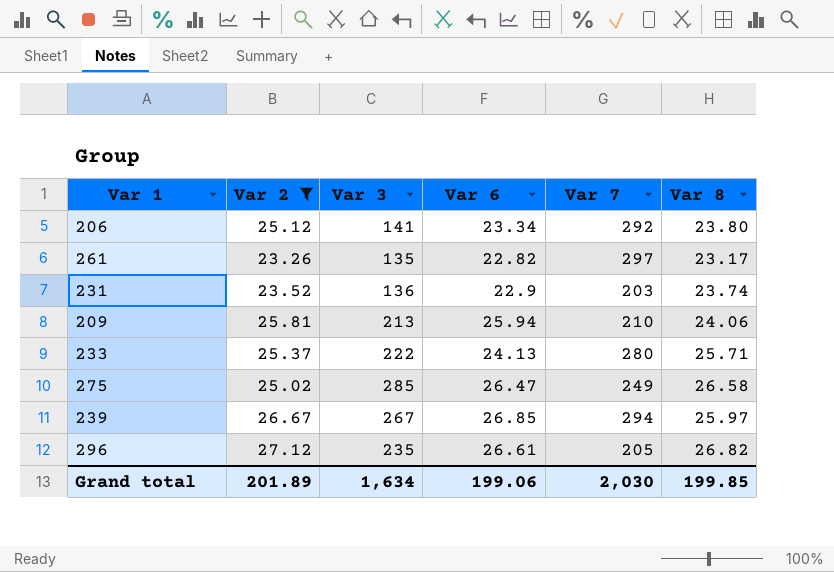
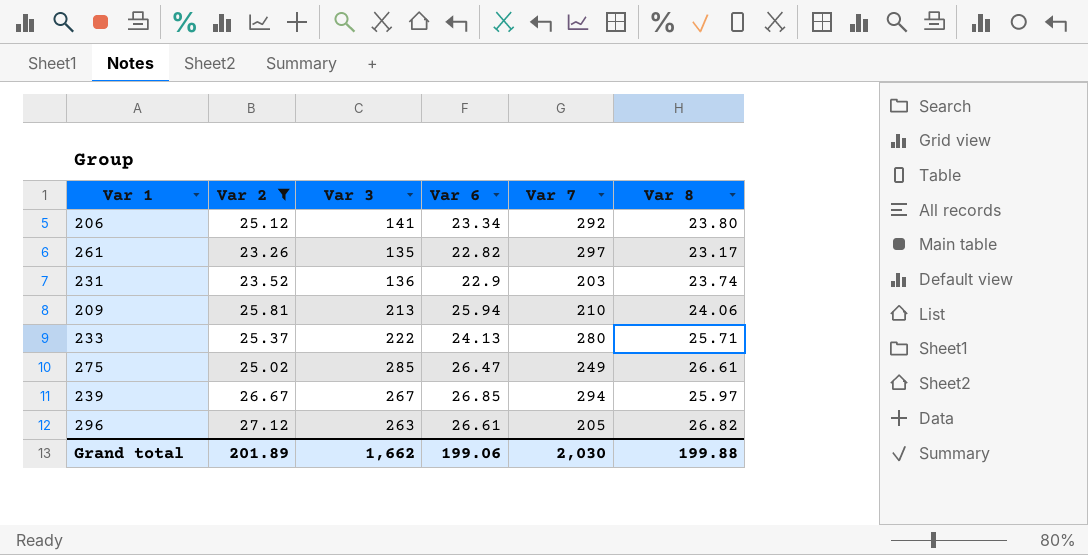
275 | Var 8: 26.58 -> 26.61
296 | Var 3: 235 -> 263
Grand total | Var 3: 1,634 -> 1,662
Grand total | Var 8: 199.85 -> 199.88

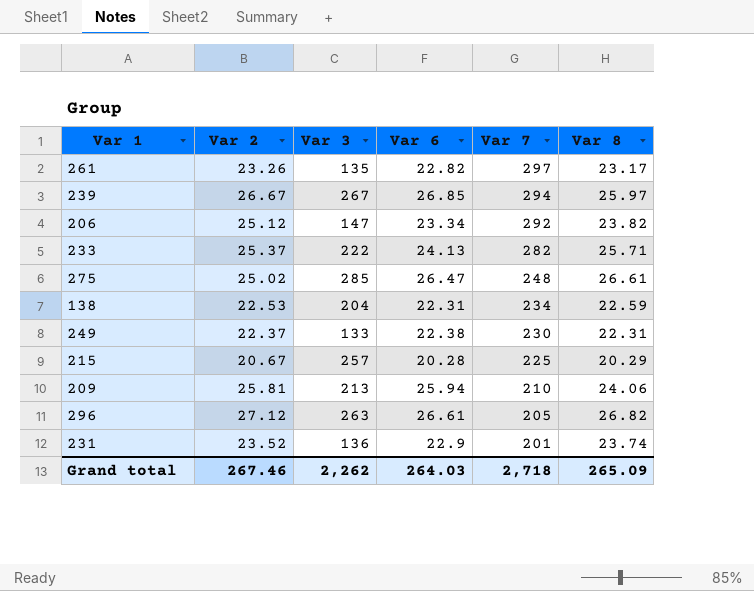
filter: Var 2 >= 23.26 -> none
row order: none -> Var 7 descending
206 | Var 3: 141 -> 147
206 | Var 8: 23.80 -> 23.82
233 | Var 7: 280 -> 282
275 | Var 7: 249 -> 248
231 | Var 7: 203 -> 201
Grand total | Var 2: 201.89 -> 267.46
Grand total | Var 3: 1,662 -> 2,262
Grand total | Var 6: 199.06 -> 264.03
Grand total | Var 7: 2,030 -> 2,718
Grand total | Var 8: 199.88 -> 265.09

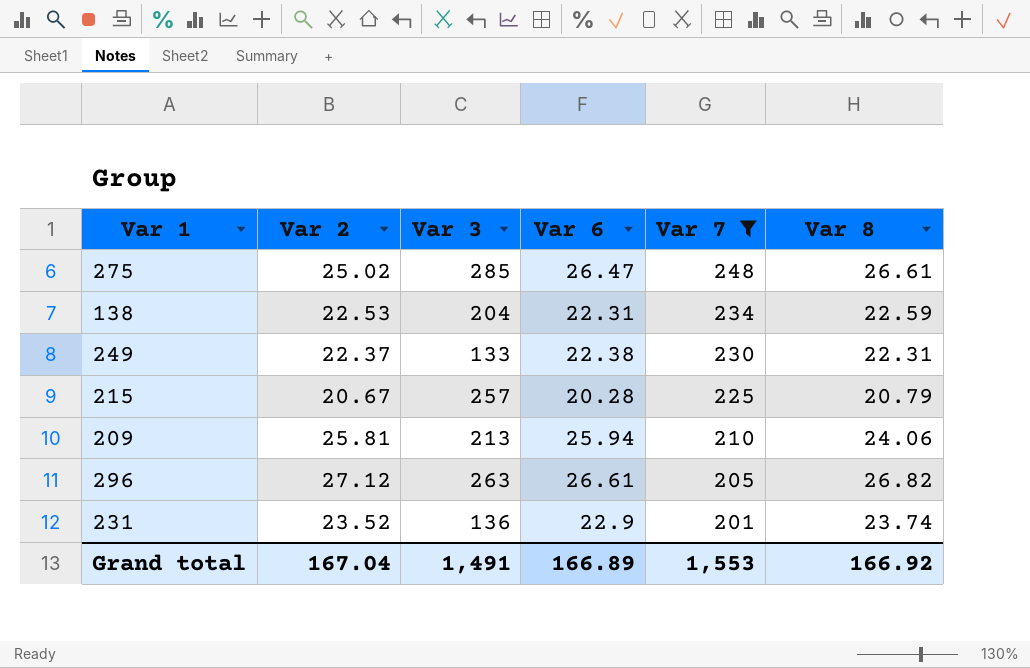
filter: none -> Var 7 <= 248
215 | Var 8: 20.29 -> 20.79
Grand total | Var 2: 267.46 -> 167.04
Grand total | Var 3: 2,262 -> 1,491
Grand total | Var 6: 264.03 -> 166.89
Grand total | Var 7: 2,718 -> 1,553
Grand total | Var 8: 265.09 -> 166.92

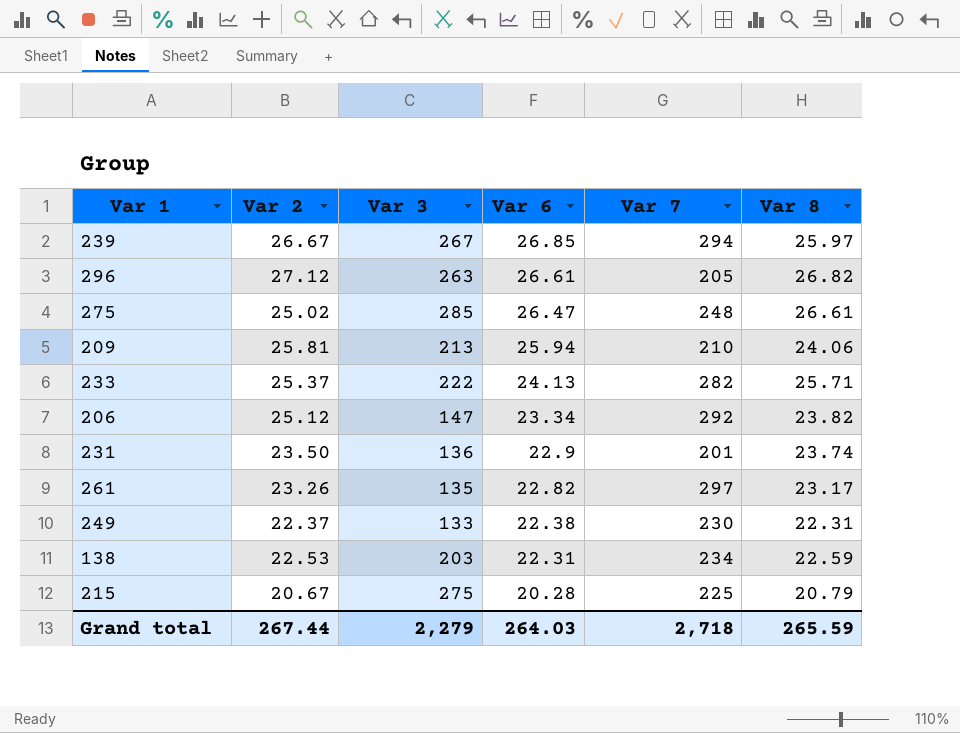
filter: Var 7 <= 248 -> none
row order: Var 7 descending -> Var 6 descending
231 | Var 2: 23.52 -> 23.50
138 | Var 3: 204 -> 203
215 | Var 3: 257 -> 275
Grand total | Var 2: 167.04 -> 267.44
Grand total | Var 3: 1,491 -> 2,279
Grand total | Var 6: 166.89 -> 264.03
Grand total | Var 7: 1,553 -> 2,718
Grand total | Var 8: 166.92 -> 265.59

